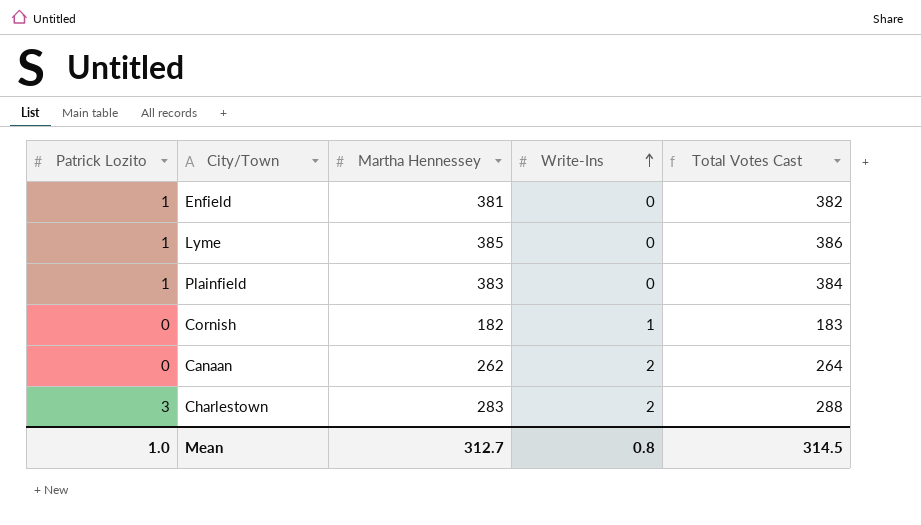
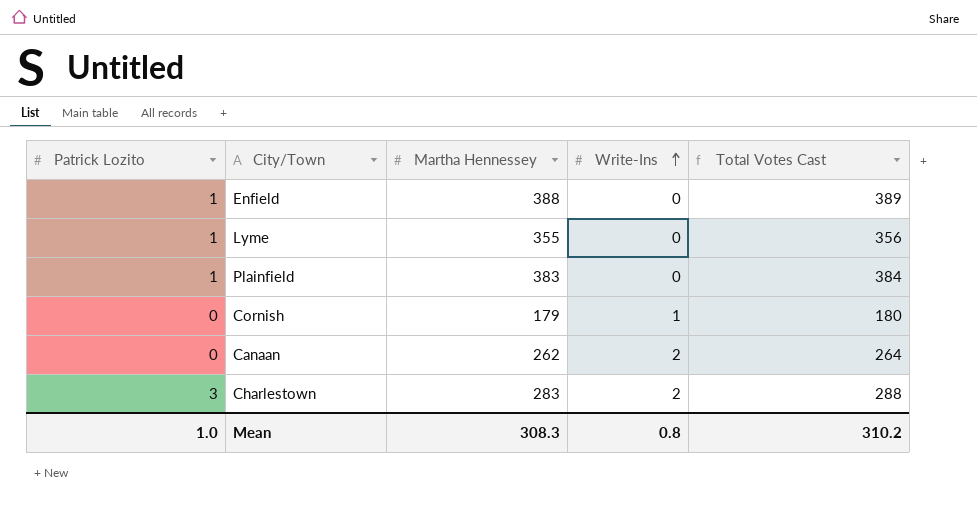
Enfield | Martha Hennessey: 381 -> 388
Enfield | Total Votes Cast: 382 -> 389
Lyme | Martha Hennessey: 385 -> 355
Lyme | Total Votes Cast: 386 -> 356
Cornish | Martha Hennessey: 182 -> 179
Cornish | Total Votes Cast: 183 -> 180
Mean | Martha Hennessey: 312.7 -> 308.3
Mean | Total Votes Cast: 314.5 -> 310.2

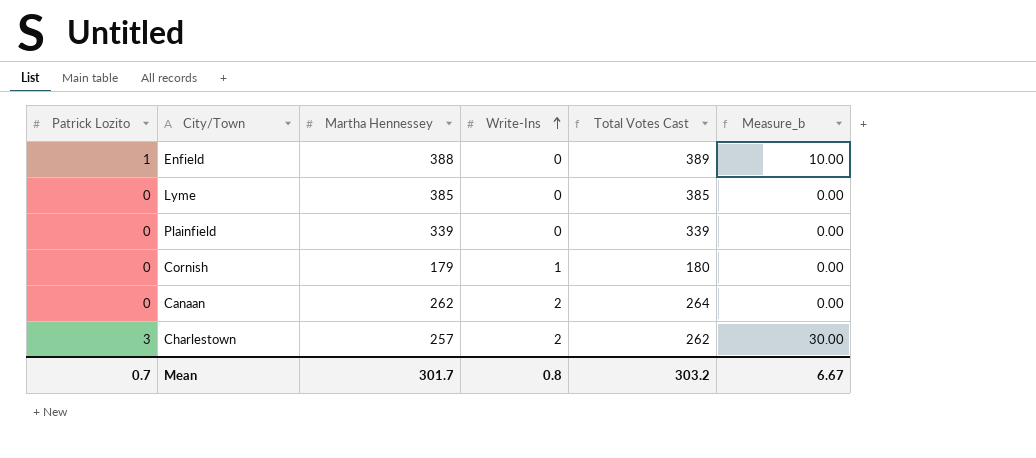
column Measure_b | formula: none -> [Patrick Lozito] * 10
Lyme | Patrick Lozito: 1 -> 0
Lyme | Martha Hennessey: 355 -> 385
Lyme | Total Votes Cast: 356 -> 385
Plainfield | Patrick Lozito: 1 -> 0
Plainfield | Martha Hennessey: 383 -> 339
Plainfield | Total Votes Cast: 384 -> 339
Charlestown | Martha Hennessey: 283 -> 257
Charlestown | Total Votes Cast: 288 -> 262
Mean | Patrick Lozito: 1.0 -> 0.7
Mean | Martha Hennessey: 308.3 -> 301.7
Mean | Total Votes Cast: 310.2 -> 303.2

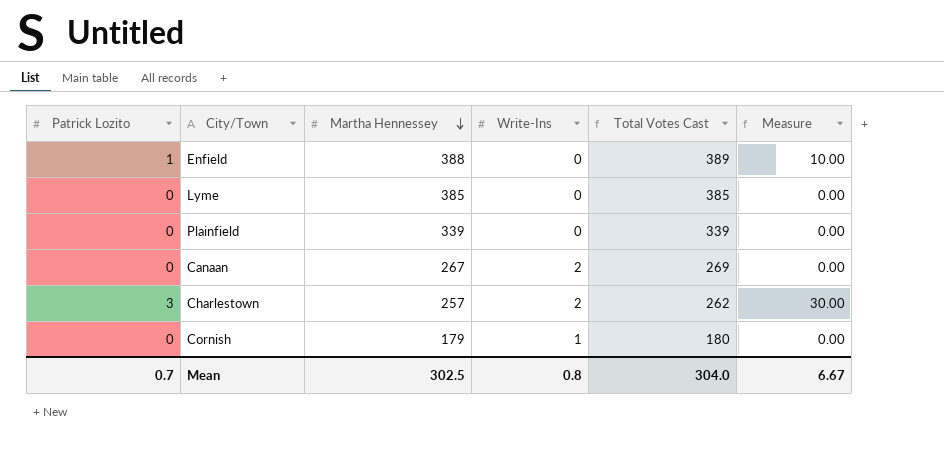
row order: Write-Ins ascending -> Martha Hennessey descending
column name: Measure_b -> Measure
Canaan | Martha Hennessey: 262 -> 267
Canaan | Total Votes Cast: 264 -> 269
Mean | Martha Hennessey: 301.7 -> 302.5
Mean | Total Votes Cast: 303.2 -> 304.0

